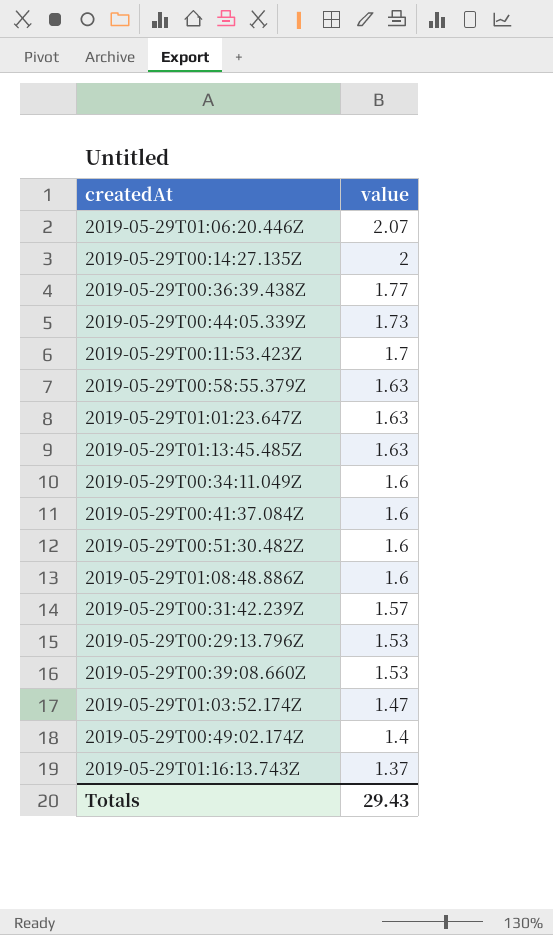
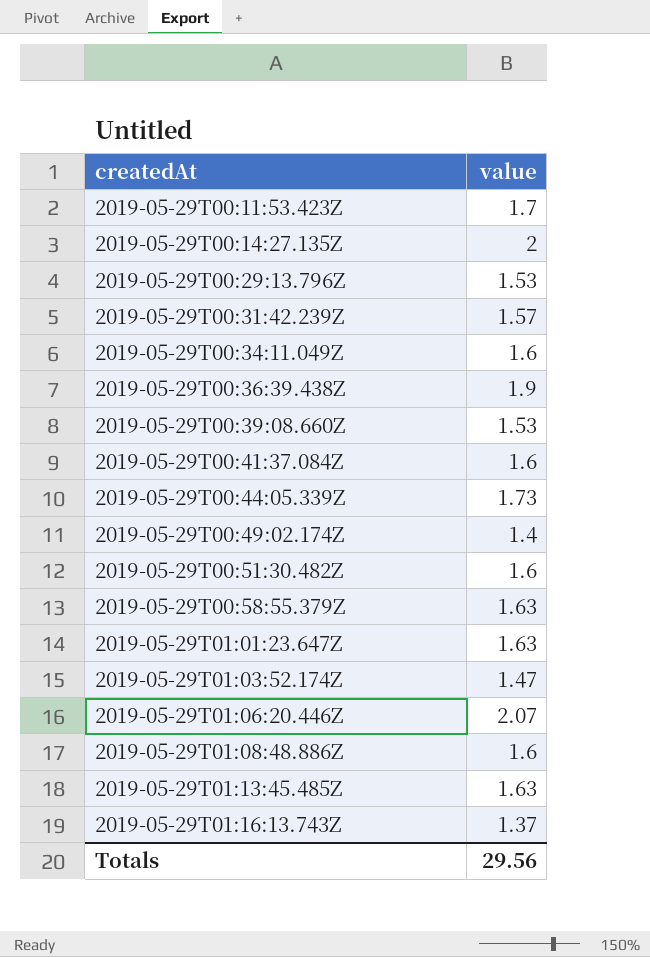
row order: value descending -> createdAt ascending
2019-05-29T00:36:39.438Z | value: 1.77 -> 1.9
Totals | value: 29.43 -> 29.56

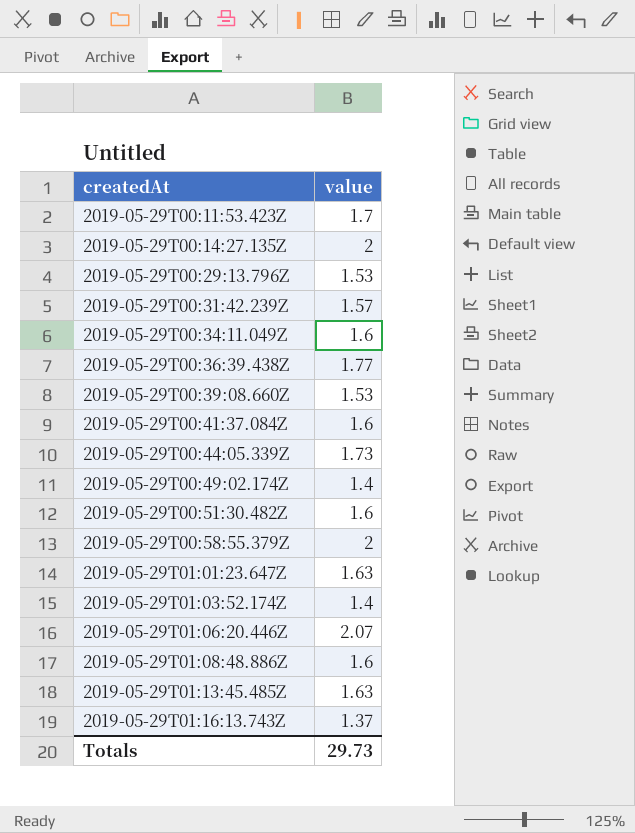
2019-05-29T00:36:39.438Z | value: 1.9 -> 1.77
2019-05-29T00:58:55.379Z | value: 1.63 -> 2
2019-05-29T01:03:52.174Z | value: 1.47 -> 1.4
Totals | value: 29.56 -> 29.73

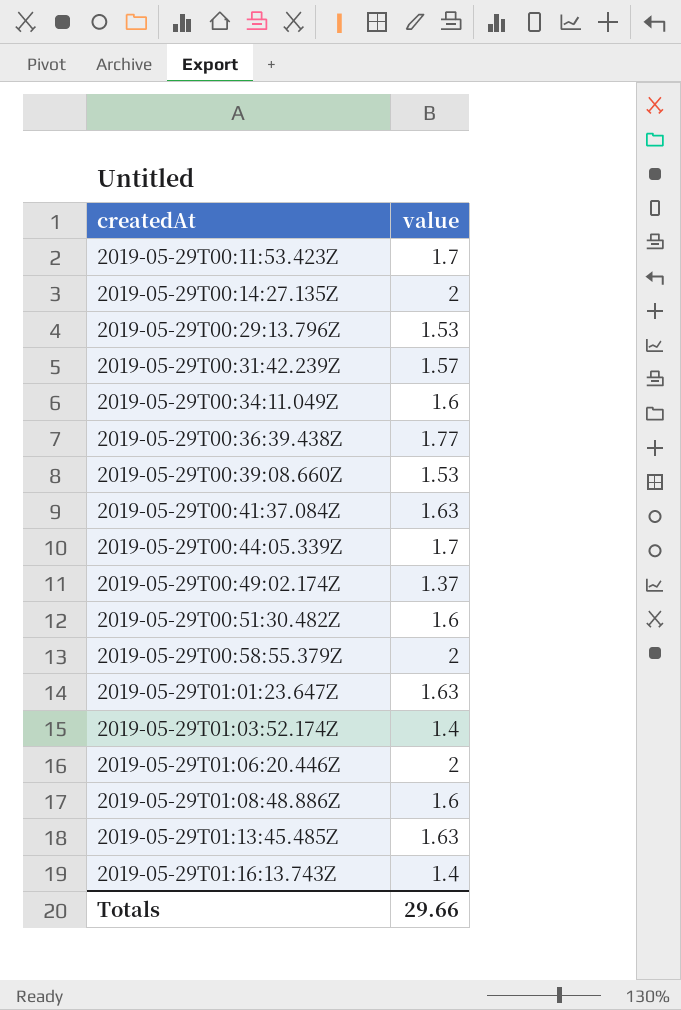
2019-05-29T00:41:37.084Z | value: 1.6 -> 1.63
2019-05-29T00:44:05.339Z | value: 1.73 -> 1.7
2019-05-29T00:49:02.174Z | value: 1.4 -> 1.37
2019-05-29T01:06:20.446Z | value: 2.07 -> 2
2019-05-29T01:16:13.743Z | value: 1.37 -> 1.4
Totals | value: 29.73 -> 29.66

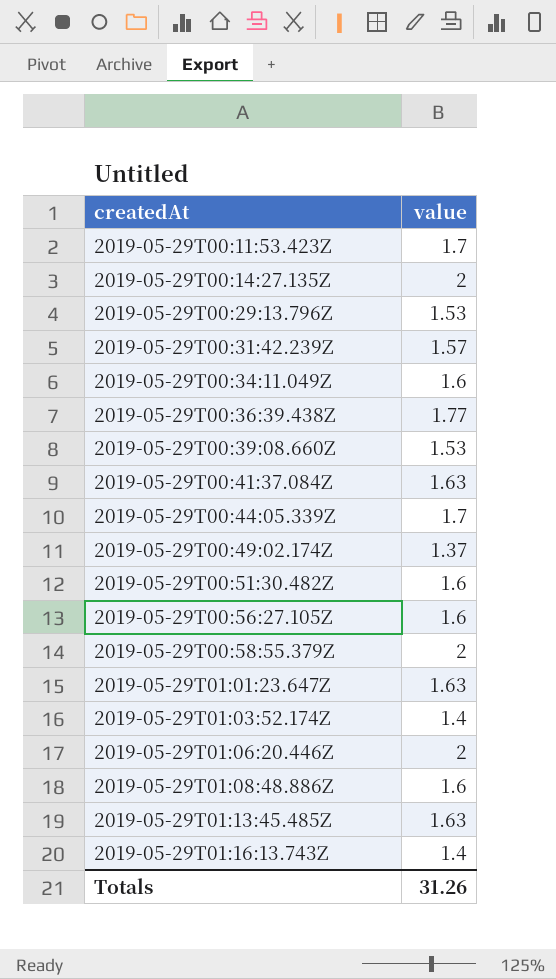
row 2019-05-29T00:56:27.105Z: none -> 1.6
Totals | value: 29.66 -> 31.26

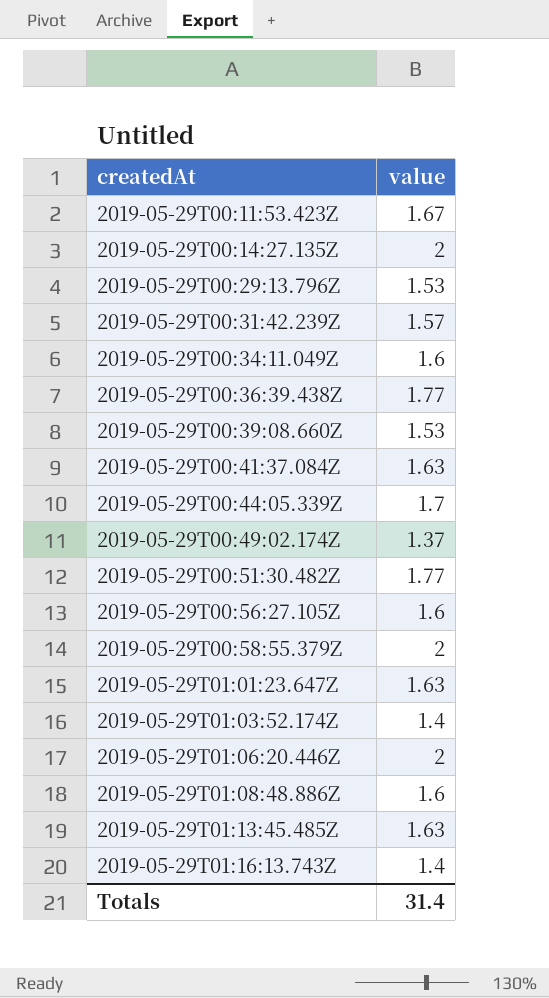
2019-05-29T00:11:53.423Z | value: 1.7 -> 1.67
2019-05-29T00:51:30.482Z | value: 1.6 -> 1.77
Totals | value: 31.26 -> 31.4

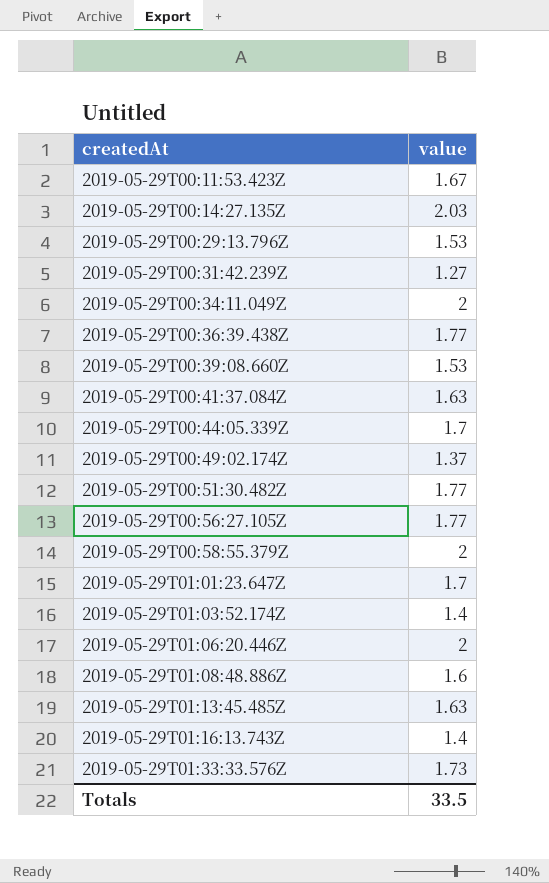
2019-05-29T00:14:27.135Z | value: 2 -> 2.03
2019-05-29T00:31:42.239Z | value: 1.57 -> 1.27
2019-05-29T00:34:11.049Z | value: 1.6 -> 2
2019-05-29T00:56:27.105Z | value: 1.6 -> 1.77
2019-05-29T01:01:23.647Z | value: 1.63 -> 1.7
row 2019-05-29T01:33:33.576Z: none -> 1.73
Totals | value: 31.4 -> 33.5

